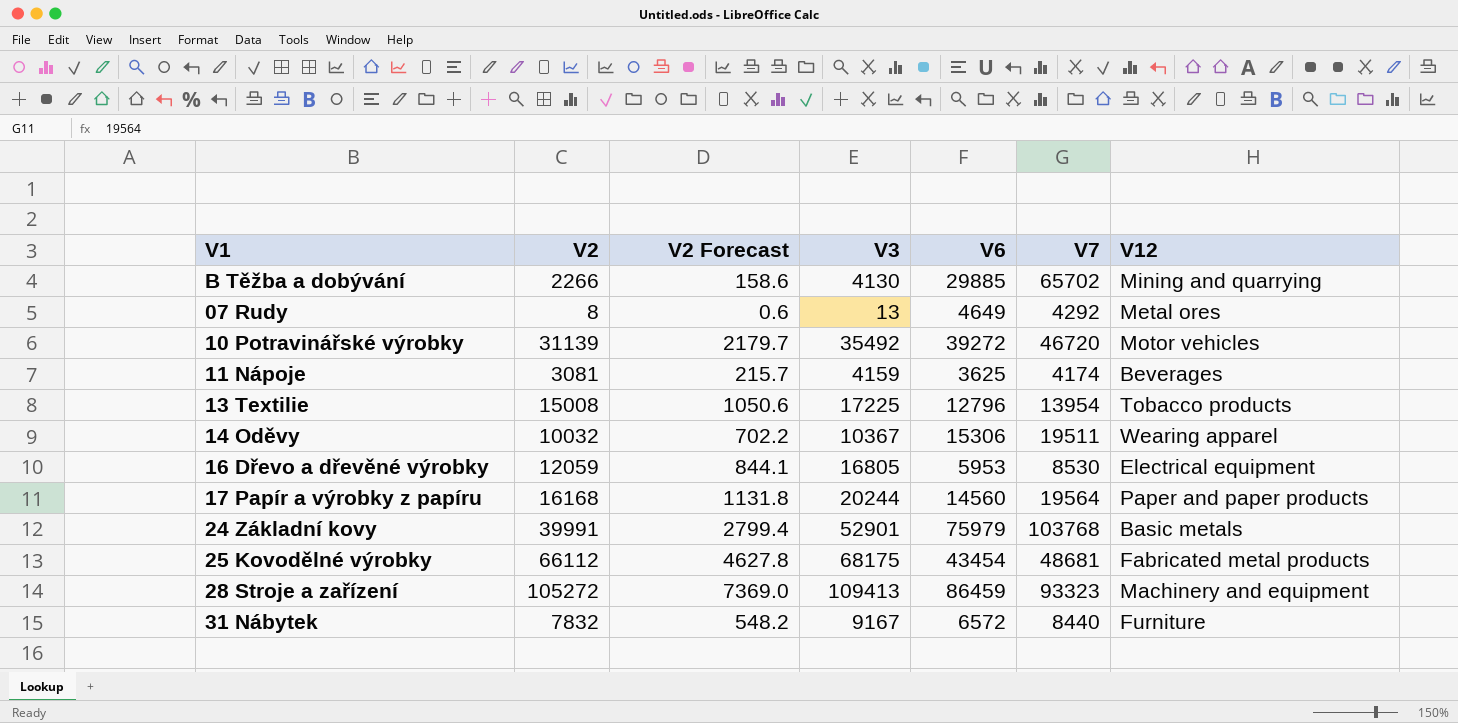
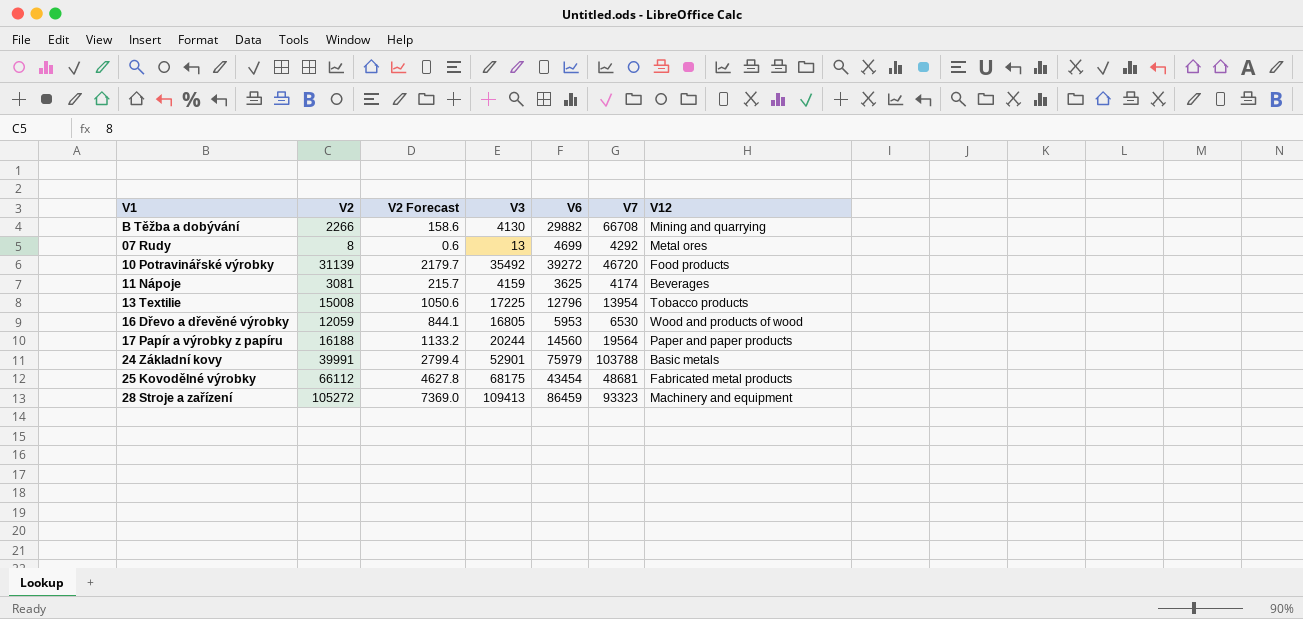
row 14 Oděvy: 10032 | 702.2 | 10367 | 15306 | 19511 | Wearing apparel -> none
row 31 Nábytek: 7832 | 548.2 | 9167 | 6572 | 8440 | Furniture -> none
B Těžba a dobývání | V6: 29885 -> 29882
B Těžba a dobývání | V7: 65702 -> 66708
07 Rudy | V6: 4649 -> 4699
10 Potravinářské výrobky | V12: Motor vehicles -> Food products
16 Dřevo a dřevěné výrobky | V7: 8530 -> 6530
16 Dřevo a dřevěné výrobky | V12: Electrical equipment -> Wood and products of wood
17 Papír a výrobky z papíru | V2: 16168 -> 16188
17 Papír a výrobky z papíru | V2 Forecast: 1131.8 -> 1133.2
24 Základní kovy | V7: 103768 -> 103788

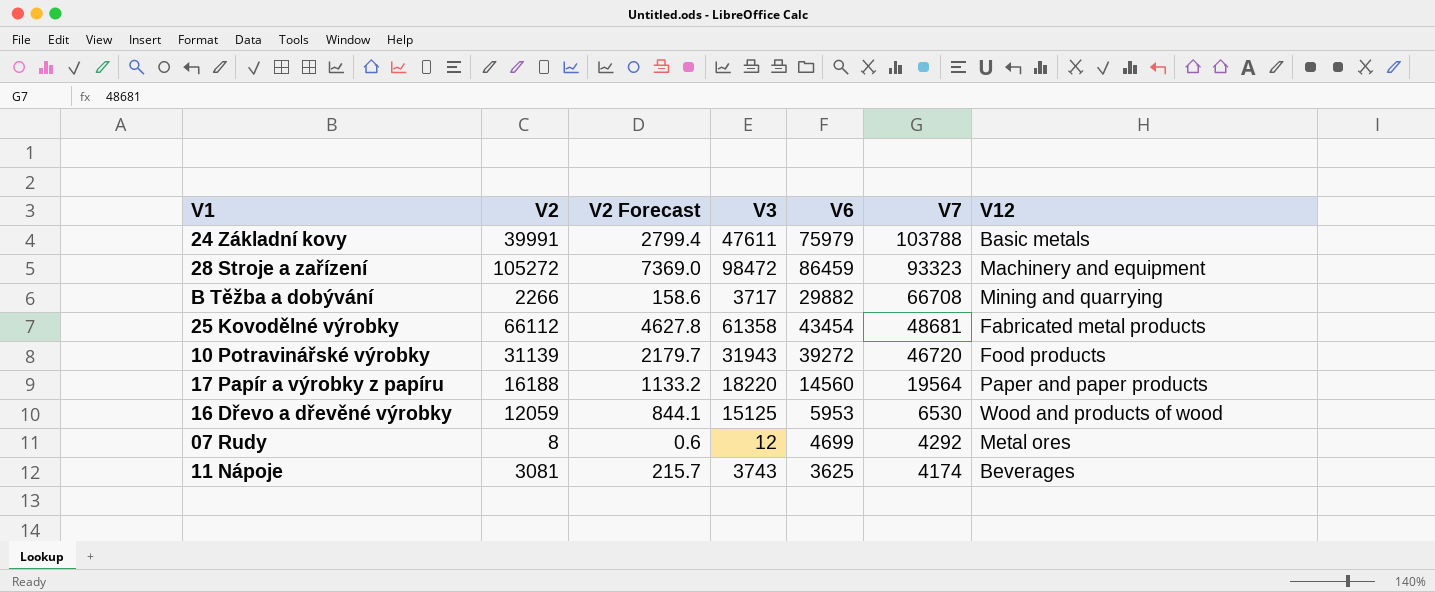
row order: none -> V7 descending
row 13 Textilie: 15008 | 1050.6 | 17225 | 12796 | 13954 | Tobacco products -> none
24 Základní kovy | V3: 52901 -> 47611
28 Stroje a zařízení | V3: 109413 -> 98472
B Těžba a dobývání | V3: 4130 -> 3717
25 Kovodělné výrobky | V3: 68175 -> 61358
10 Potravinářské výrobky | V3: 35492 -> 31943
17 Papír a výrobky z papíru | V3: 20244 -> 18220
16 Dřevo a dřevěné výrobky | V3: 16805 -> 15125
07 Rudy | V3: 13 -> 12
11 Nápoje | V3: 4159 -> 3743

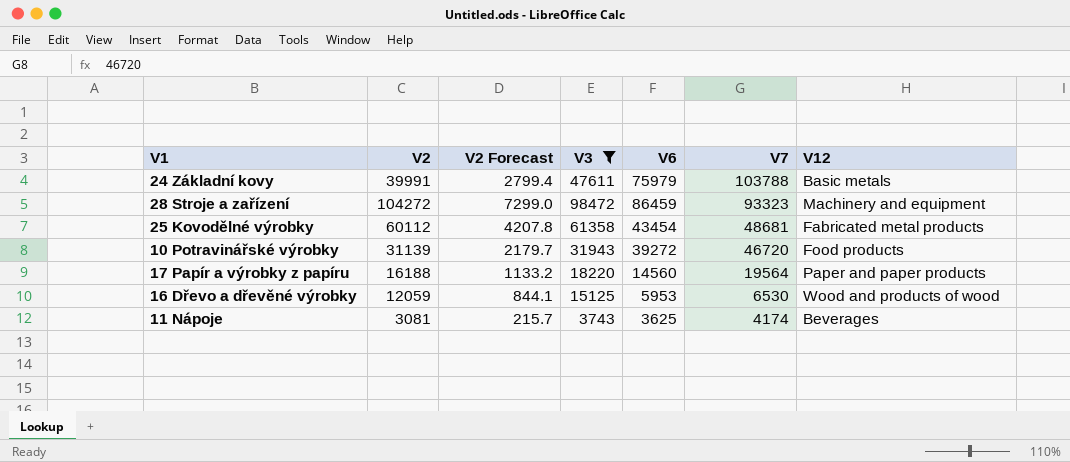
filter: none -> V3 >= 3743
28 Stroje a zařízení | V2: 105272 -> 104272
28 Stroje a zařízení | V2 Forecast: 7369.0 -> 7299.0
25 Kovodělné výrobky | V2: 66112 -> 60112
25 Kovodělné výrobky | V2 Forecast: 4627.8 -> 4207.8

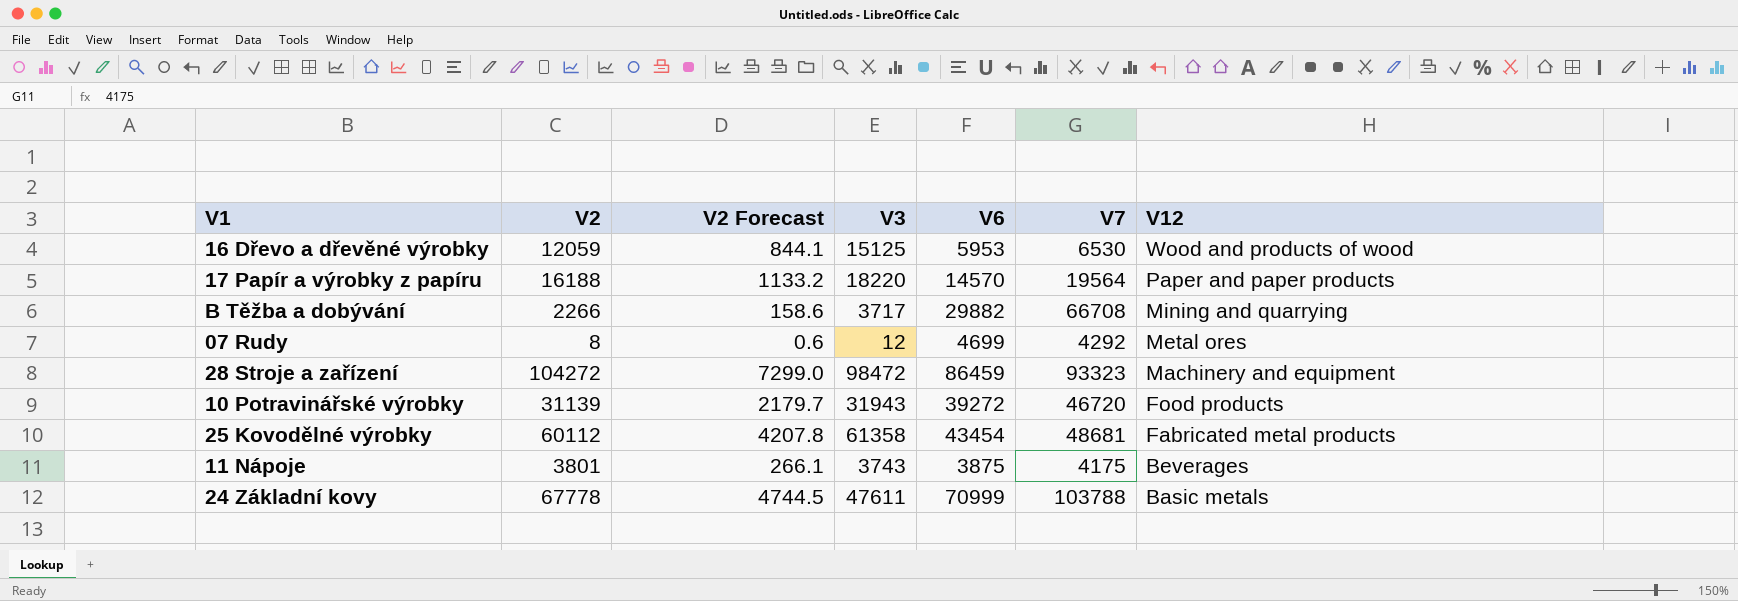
filter: V3 >= 3743 -> none
row order: V7 descending -> V12 descending
17 Papír a výrobky z papíru | V6: 14560 -> 14570
11 Nápoje | V2: 3081 -> 3801
11 Nápoje | V2 Forecast: 215.7 -> 266.1
11 Nápoje | V6: 3625 -> 3875
11 Nápoje | V7: 4174 -> 4175
24 Základní kovy | V2: 39991 -> 67778
24 Základní kovy | V2 Forecast: 2799.4 -> 4744.5
24 Základní kovy | V6: 75979 -> 70999

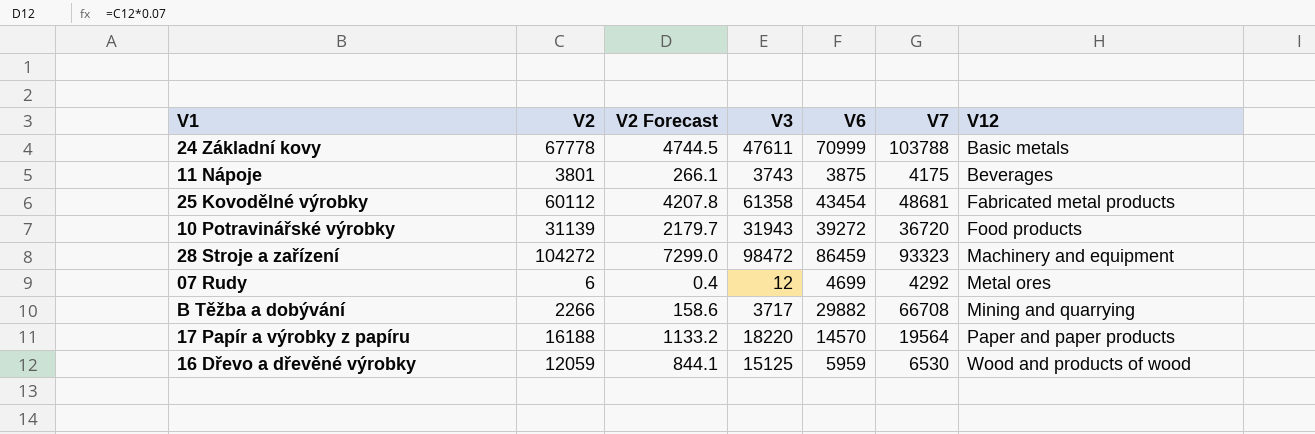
row order: V12 descending -> V12 ascending
10 Potravinářské výrobky | V7: 46720 -> 36720
07 Rudy | V2: 8 -> 6
07 Rudy | V2 Forecast: 0.6 -> 0.4
16 Dřevo a dřevěné výrobky | V6: 5953 -> 5959

